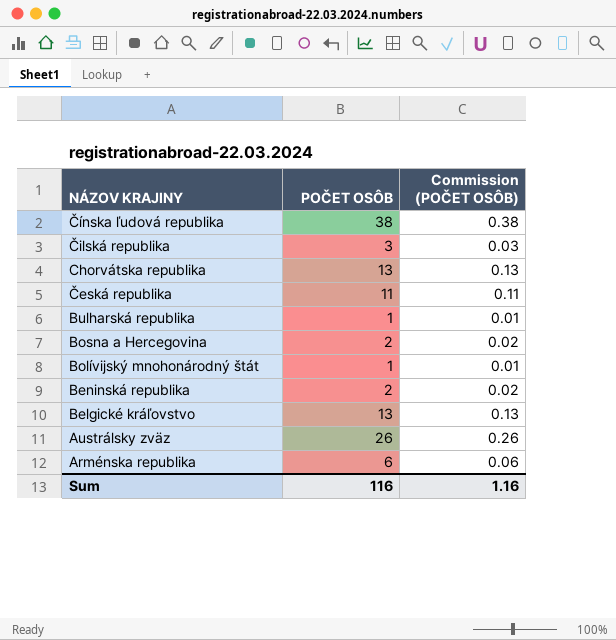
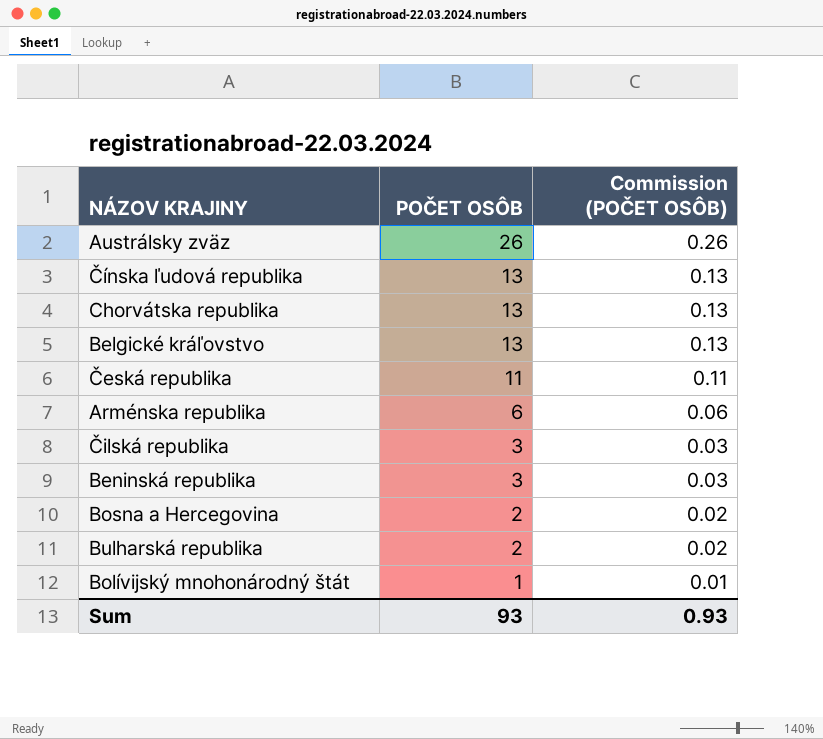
row order: NÁZOV KRAJINY descending -> POČET OSÔB descending
Čínska ľudová republika | POČET OSÔB: 38 -> 13
Čínska ľudová republika | Commission (POČET OSÔB): 0.38 -> 0.13
Beninská republika | POČET OSÔB: 2 -> 3
Beninská republika | Commission (POČET OSÔB): 0.02 -> 0.03
Bulharská republika | POČET OSÔB: 1 -> 2
Bulharská republika | Commission (POČET OSÔB): 0.01 -> 0.02
Sum | POČET OSÔB: 116 -> 93
Sum | Commission (POČET OSÔB): 1.16 -> 0.93

